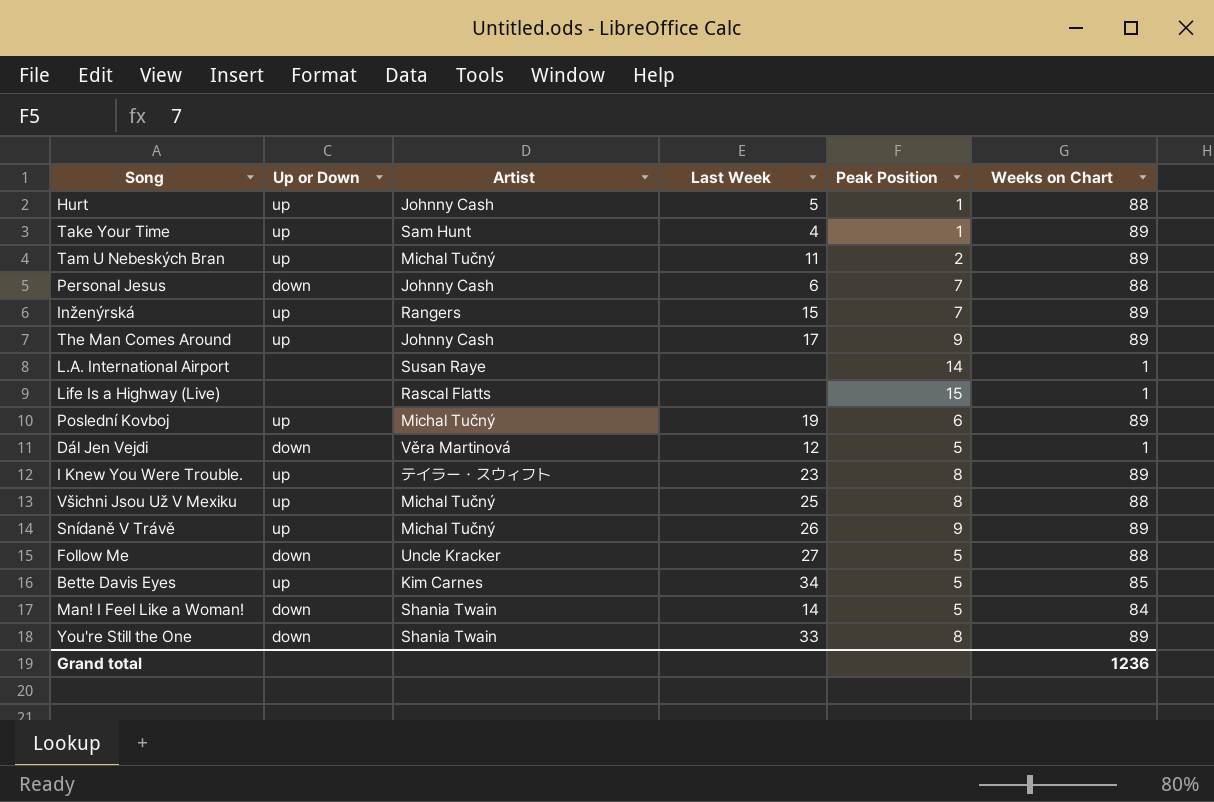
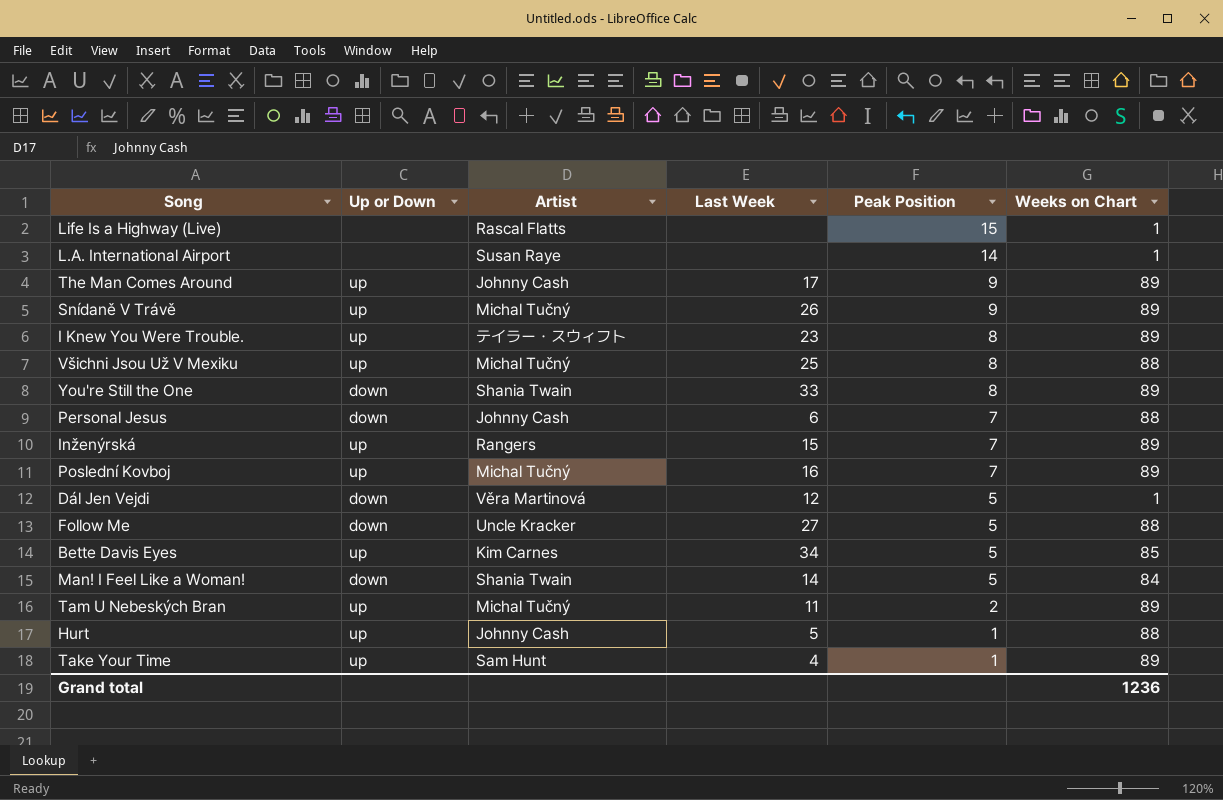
row order: none -> Peak Position descending
Poslední Kovboj | Last Week: 19 -> 16
Poslední Kovboj | Peak Position: 6 -> 7

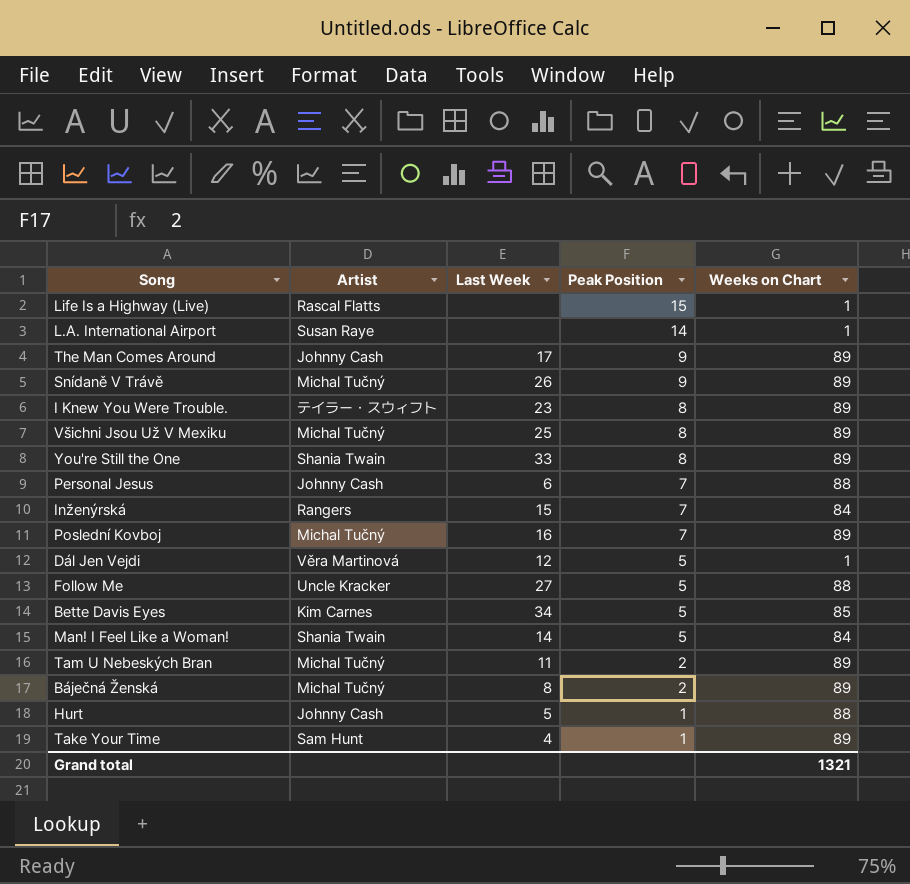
column Up or Down | position: 2 -> none
Všichni Jsou Už V Mexiku | Weeks on Chart: 88 -> 89
Inženýrská | Weeks on Chart: 89 -> 84
row Báječná Ženská: none -> Michal Tučný | 8 | 2 | 89
Grand total | Weeks on Chart: 1236 -> 1321

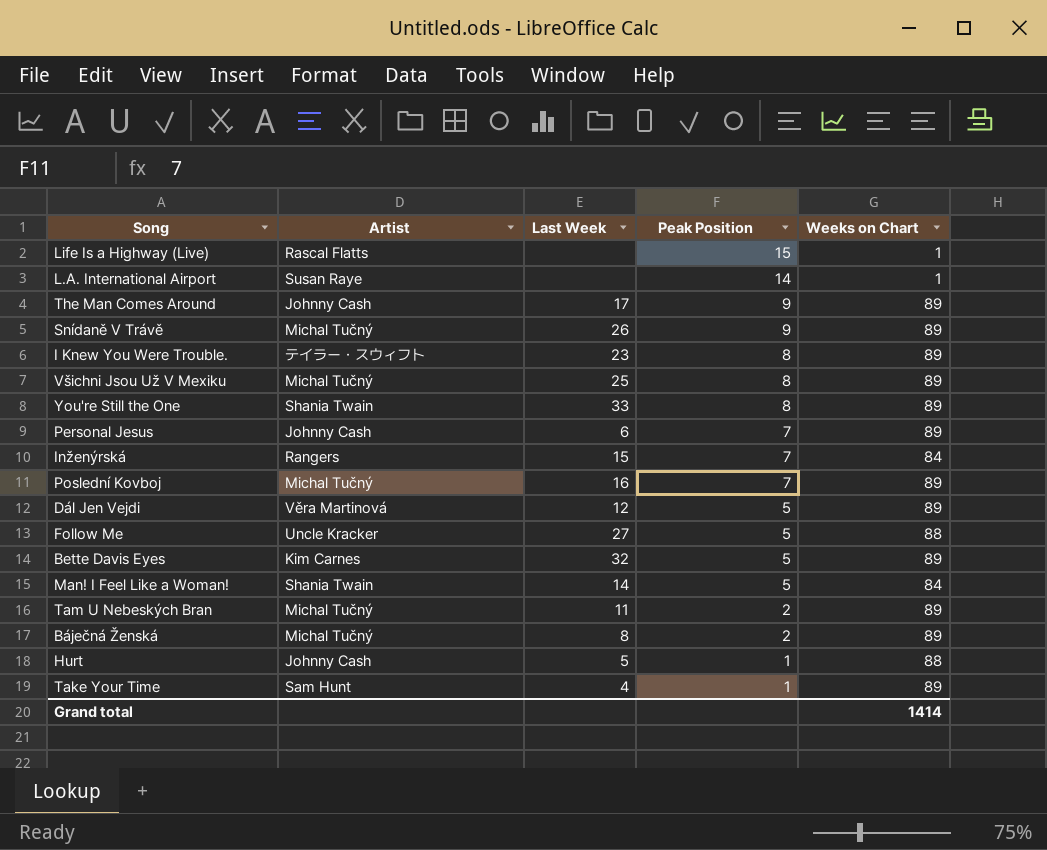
Personal Jesus | Weeks on Chart: 88 -> 89
Dál Jen Vejdi | Weeks on Chart: 1 -> 89
Bette Davis Eyes | Last Week: 34 -> 32
Bette Davis Eyes | Weeks on Chart: 85 -> 89
Grand total | Weeks on Chart: 1321 -> 1414

